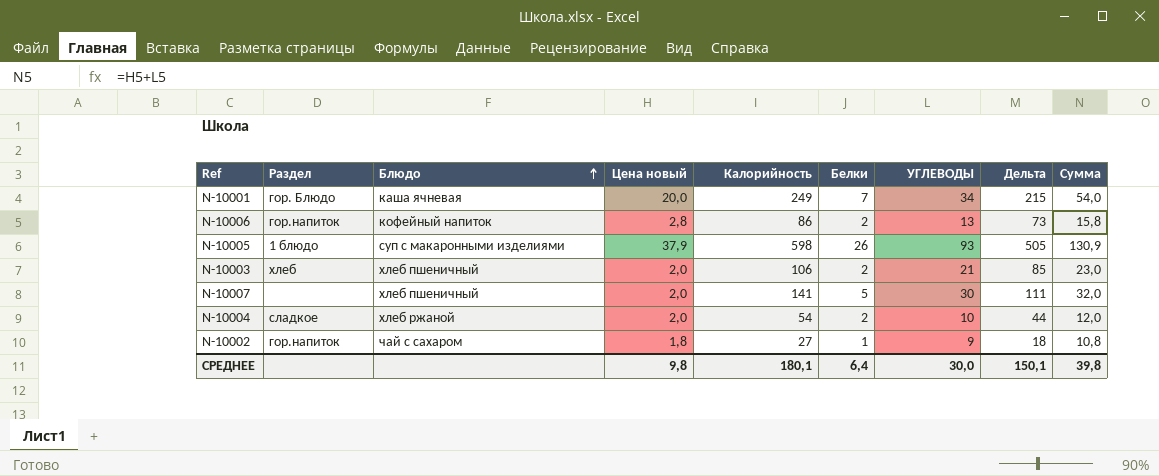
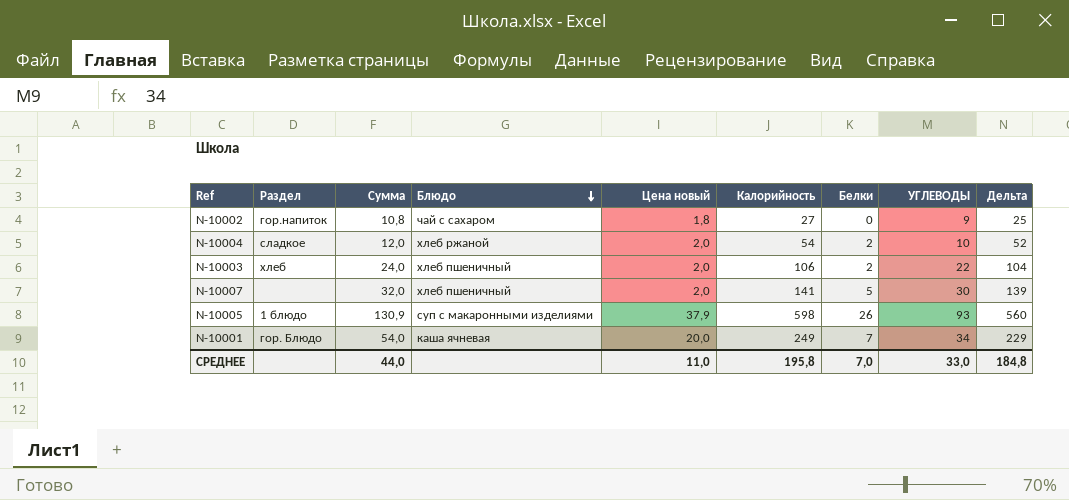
row order: Блюдо ascending -> Блюдо descending
column Сумма | position: 9 -> 3
column Дельта | formula: [Калорийность] - [УГЛЕВОДЫ] -> [Калорийность] - [Цена новый]
row N-10006: гор.напиток | кофейный напиток | 2,8 | 86 | 2 | 13 | 73 | 15,8 -> none
N-10002 | Белки: 1 -> 0
N-10003 | Сумма: 23,0 -> 24,0
N-10003 | УГЛЕВОДЫ: 21 -> 22
СРЕДНЕЕ | Сумма: 39,8 -> 44,0
СРЕДНЕЕ | Цена новый: 9,8 -> 11,0
СРЕДНЕЕ | Калорийность: 180,1 -> 195,8
СРЕДНЕЕ | Белки: 6,4 -> 7,0
СРЕДНЕЕ | УГЛЕВОДЫ: 30,0 -> 33,0
СРЕДНЕЕ | Дельта: 150,1 -> 184,8

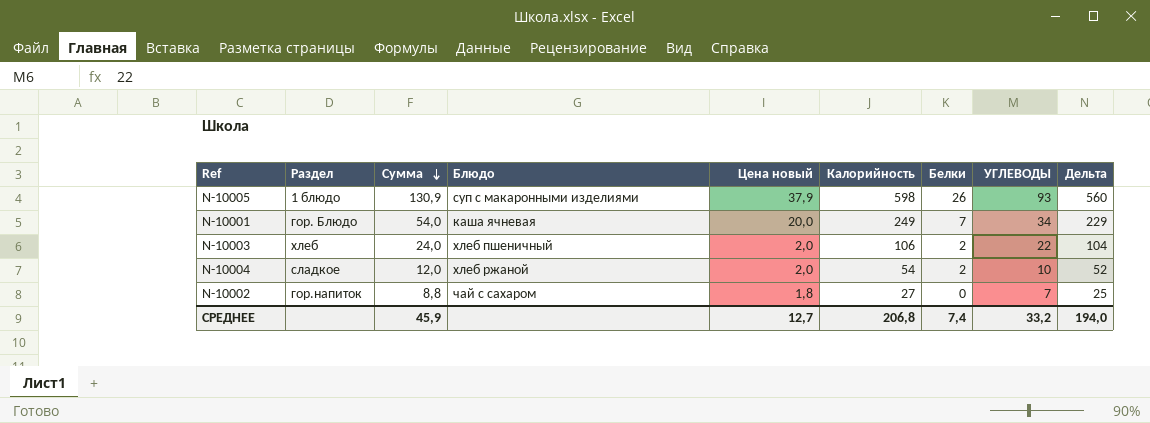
row order: Блюдо descending -> Сумма descending
row N-10007: none | 32,0 | хлеб пшеничный | 2,0 | 141 | 5 | 30 | 139 -> none
N-10002 | Сумма: 10,8 -> 8,8
N-10002 | УГЛЕВОДЫ: 9 -> 7
СРЕДНЕЕ | Сумма: 44,0 -> 45,9
СРЕДНЕЕ | Цена новый: 11,0 -> 12,7
СРЕДНЕЕ | Калорийность: 195,8 -> 206,8
СРЕДНЕЕ | Белки: 7,0 -> 7,4
СРЕДНЕЕ | УГЛЕВОДЫ: 33,0 -> 33,2
СРЕДНЕЕ | Дельта: 184,8 -> 194,0

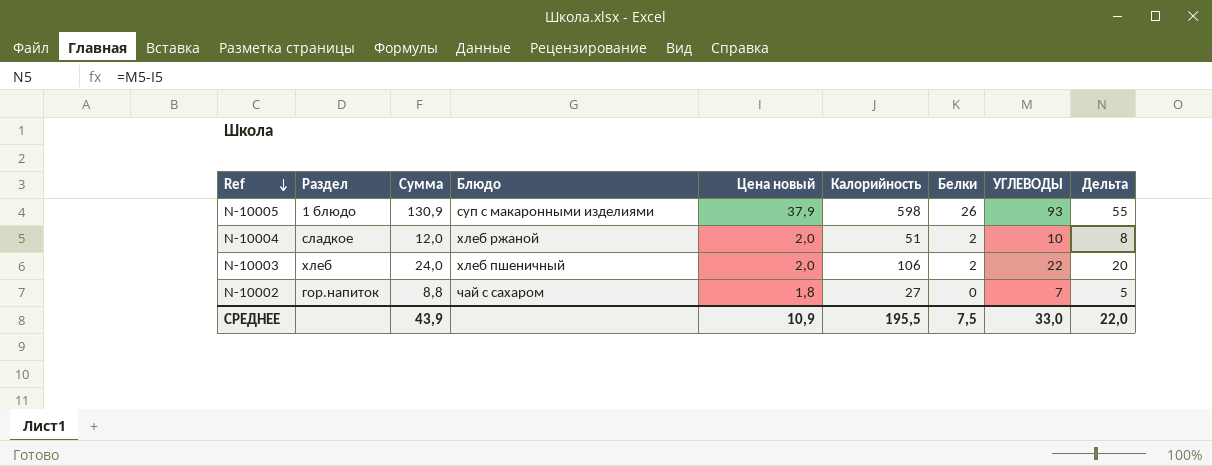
row order: Сумма descending -> Ref descending
column Дельта | formula: [Калорийность] - [Цена новый] -> [УГЛЕВОДЫ] - [Цена новый]
row N-10001: гор. Блюдо | 54,0 | каша ячневая | 20,0 | 249 | 7 | 34 | 229 -> none
N-10004 | Калорийность: 54 -> 51
СРЕДНЕЕ | Сумма: 45,9 -> 43,9
СРЕДНЕЕ | Цена новый: 12,7 -> 10,9
СРЕДНЕЕ | Калорийность: 206,8 -> 195,5
СРЕДНЕЕ | Белки: 7,4 -> 7,5
СРЕДНЕЕ | УГЛЕВОДЫ: 33,2 -> 33,0
СРЕДНЕЕ | Дельта: 194,0 -> 22,0

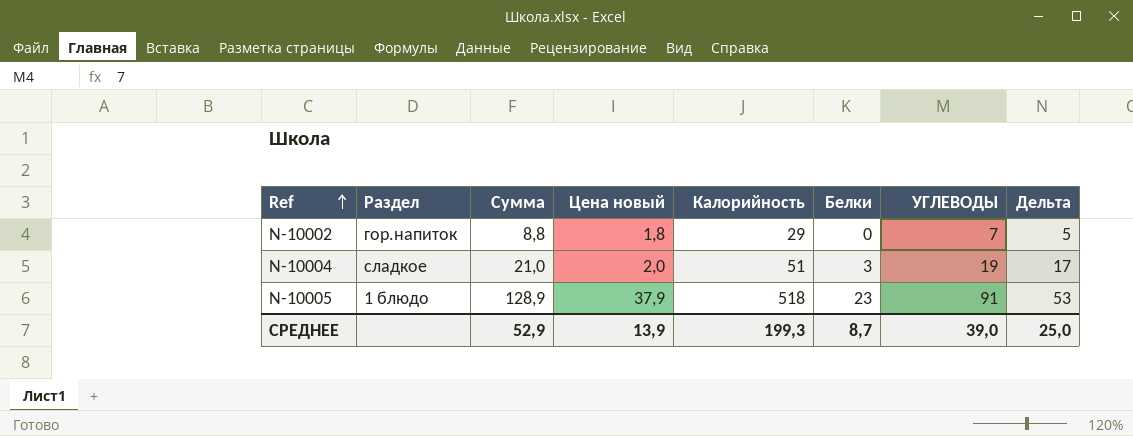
row order: Ref descending -> Ref ascending
column Блюдо | position: 4 -> none
row N-10003: хлеб | 24,0 | хлеб пшеничный | 2,0 | 106 | 2 | 22 | 20 -> none
N-10002 | Калорийность: 27 -> 29
N-10004 | Сумма: 12,0 -> 21,0
N-10004 | Белки: 2 -> 3
N-10004 | УГЛЕВОДЫ: 10 -> 19
N-10004 | Дельта: 8 -> 17
N-10005 | Сумма: 130,9 -> 128,9
N-10005 | Калорийность: 598 -> 518
N-10005 | Белки: 26 -> 23
N-10005 | УГЛЕВОДЫ: 93 -> 91
N-10005 | Дельта: 55 -> 53
СРЕДНЕЕ | Сумма: 43,9 -> 52,9
СРЕДНЕЕ | Цена новый: 10,9 -> 13,9
СРЕДНЕЕ | Калорийность: 195,5 -> 199,3
СРЕДНЕЕ | Белки: 7,5 -> 8,7
СРЕДНЕЕ | УГЛЕВОДЫ: 33,0 -> 39,0
СРЕДНЕЕ | Дельта: 22,0 -> 25,0

